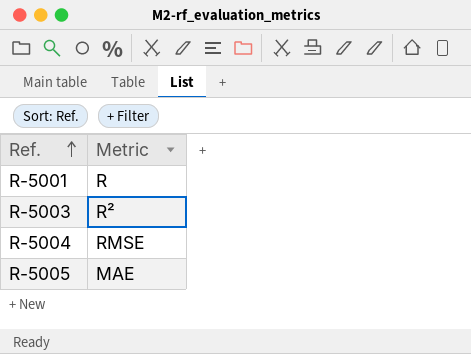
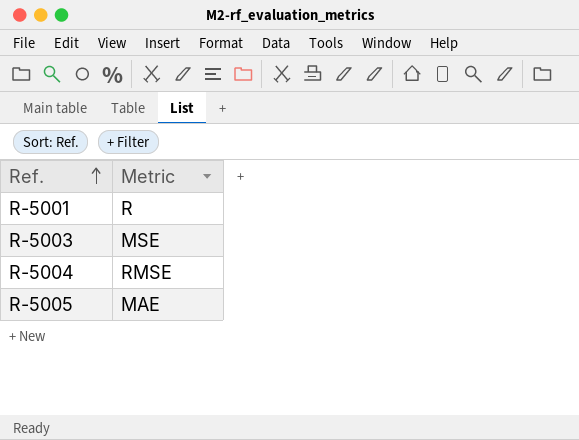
R-5003 | Metric: R² -> MSE

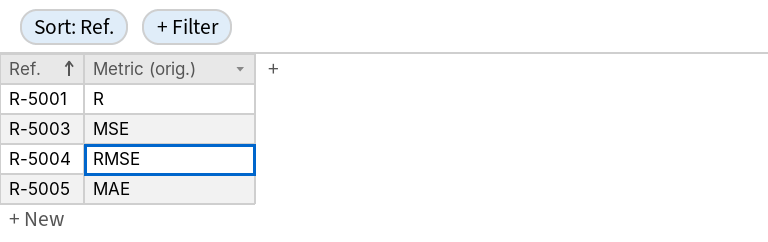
column name: Metric -> Metric (orig.)

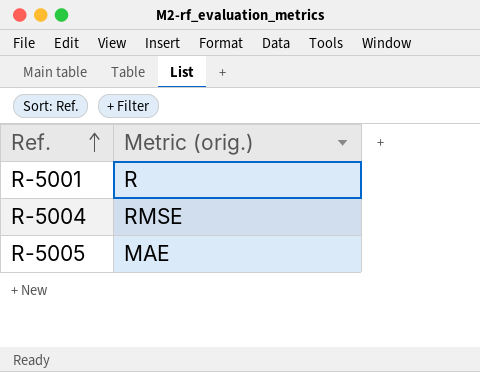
row R-5003: MSE -> none

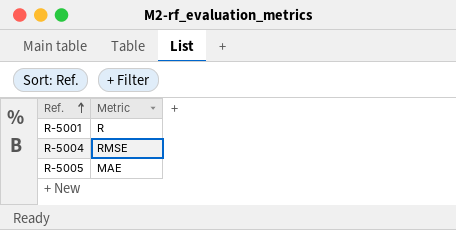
column name: Metric (orig.) -> Metric

